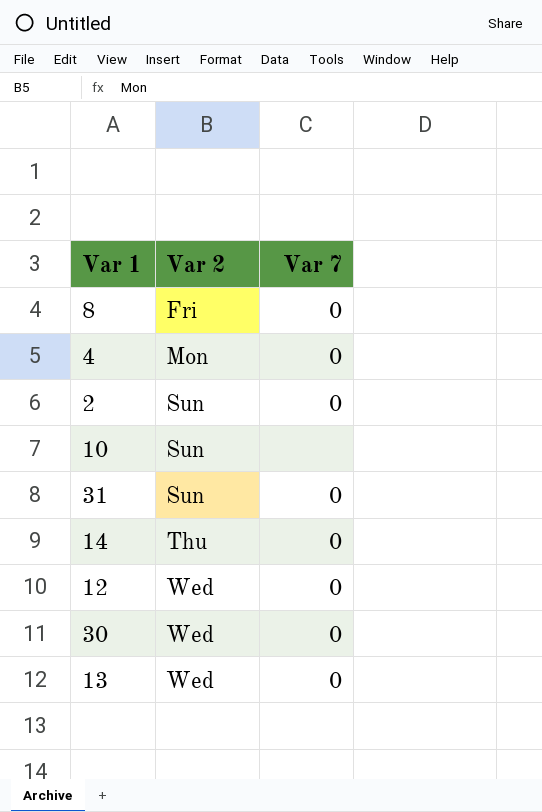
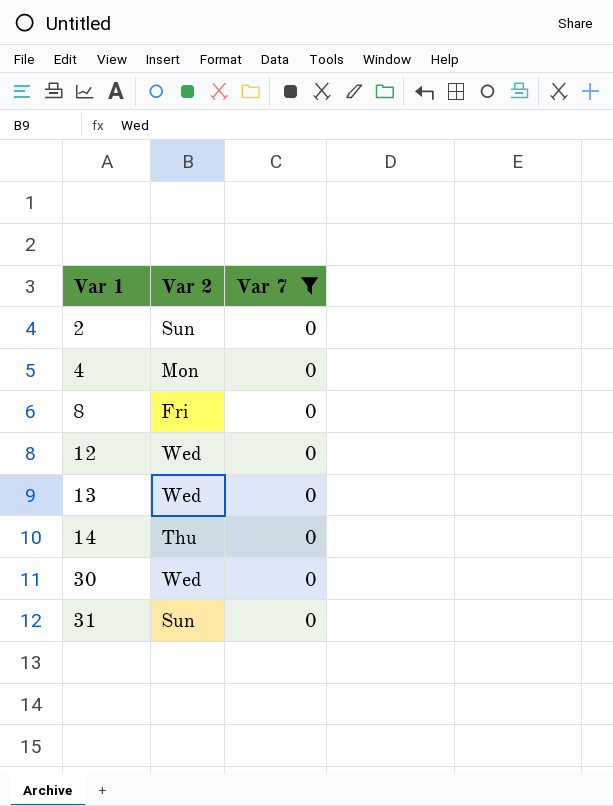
filter: none -> Var 7 = 0
row order: Var 2 ascending -> Var 1 ascending

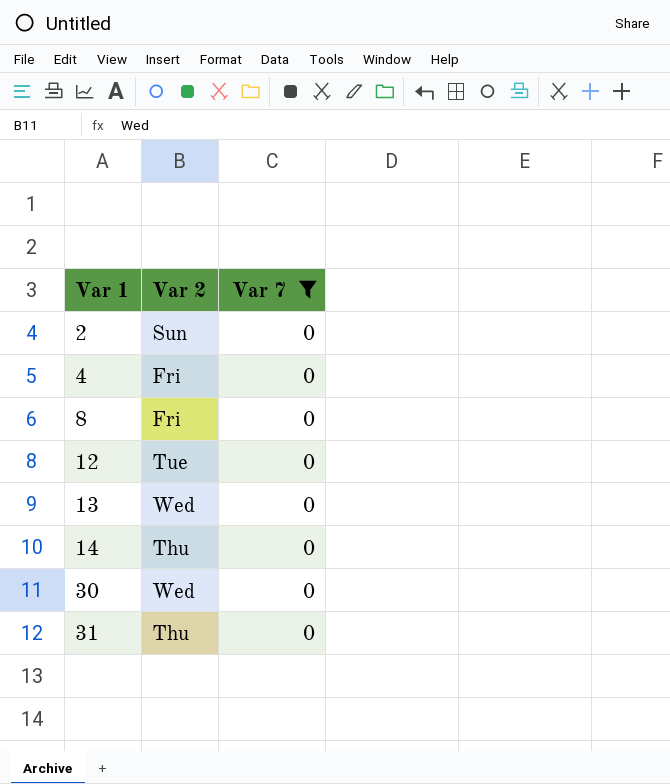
4 | Var 2: Mon -> Fri
12 | Var 2: Wed -> Tue
31 | Var 2: Sun -> Thu

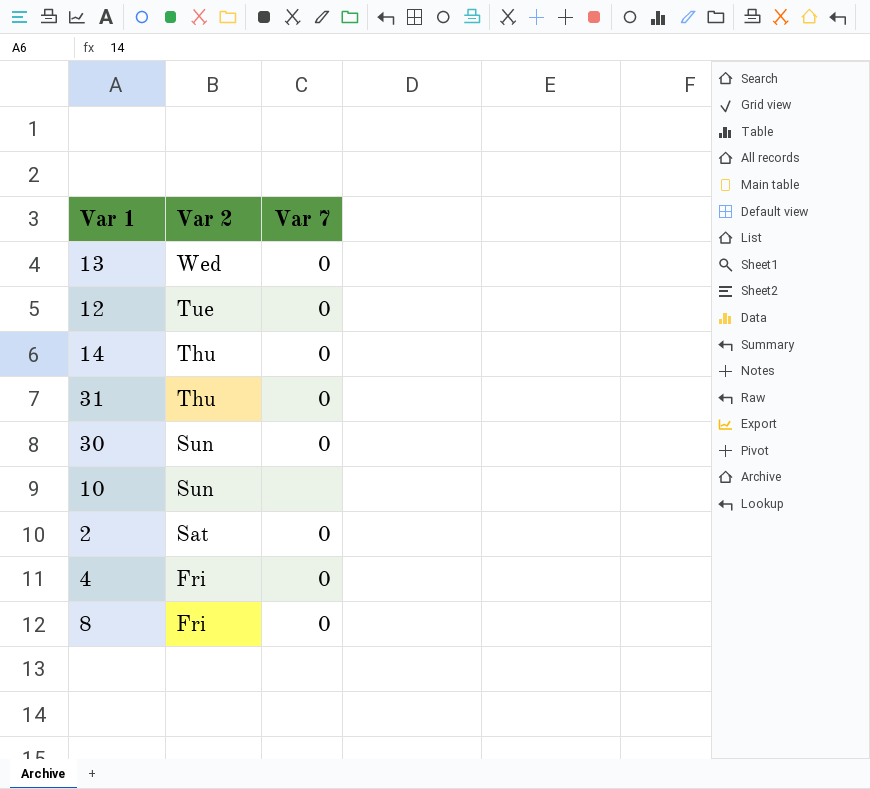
filter: Var 7 = 0 -> none
row order: Var 1 ascending -> Var 2 descending
30 | Var 2: Wed -> Sun
2 | Var 2: Sun -> Sat

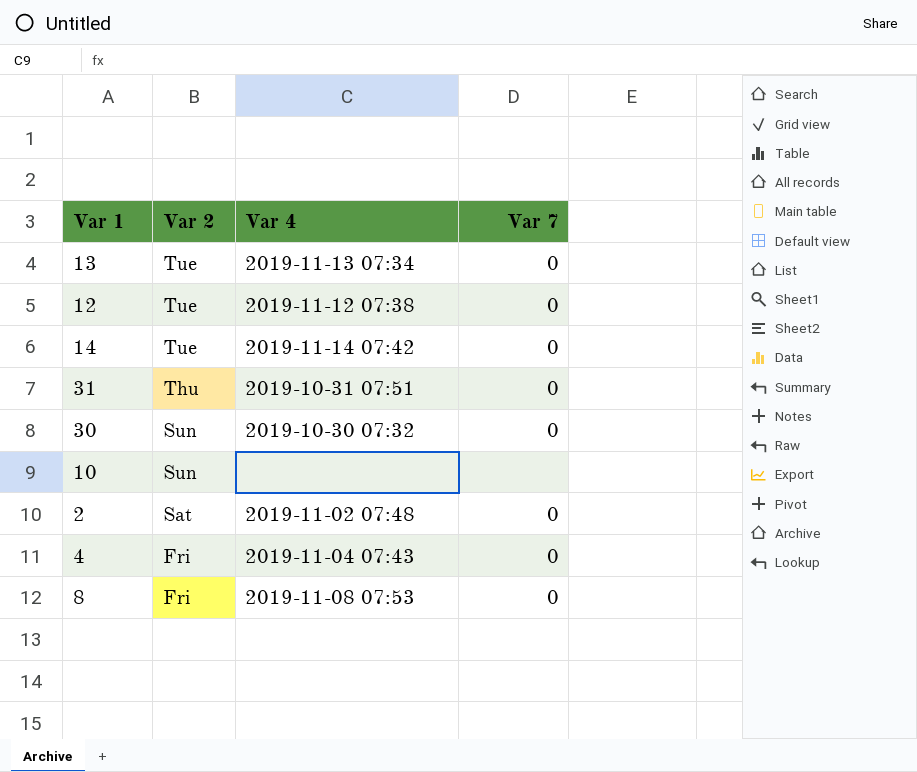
column Var 4 | position: none -> 3
13 | Var 2: Wed -> Tue
14 | Var 2: Thu -> Tue

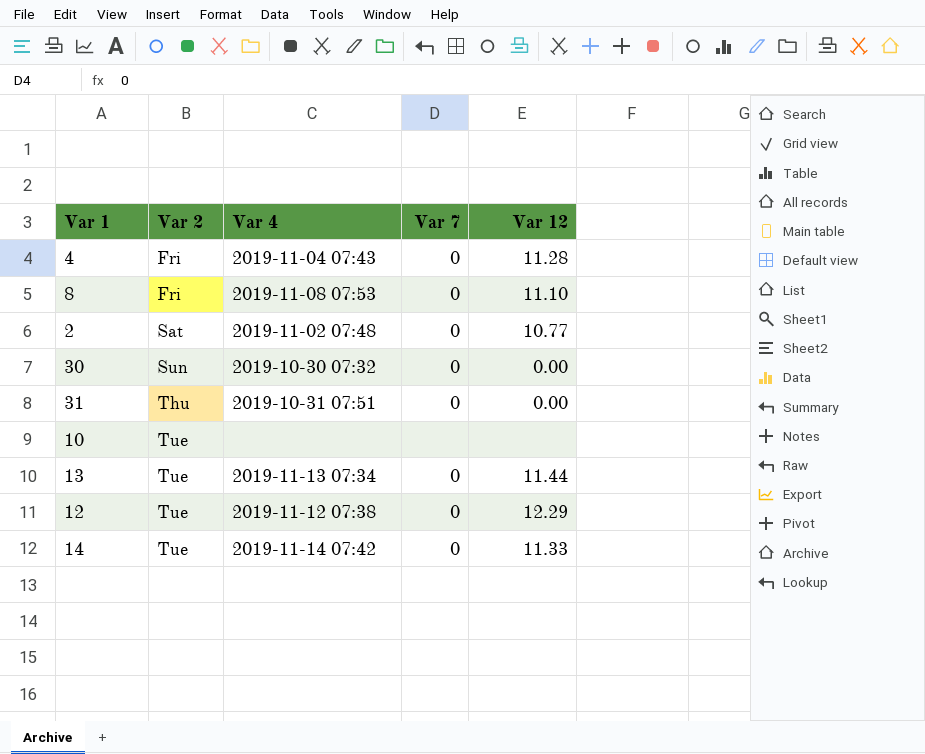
row order: Var 2 descending -> Var 2 ascending
column Var 12 | position: none -> 5
10 | Var 2: Sun -> Tue

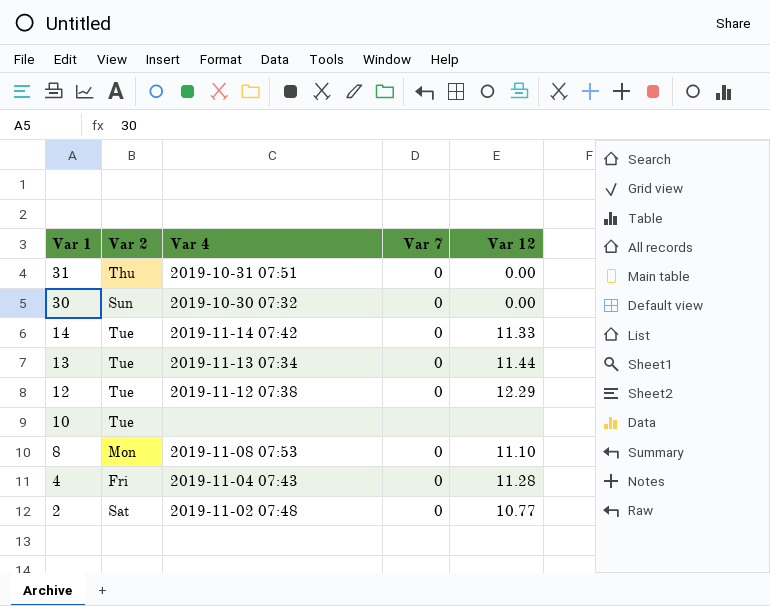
row order: Var 2 ascending -> Var 1 descending
8 | Var 2: Fri -> Mon

